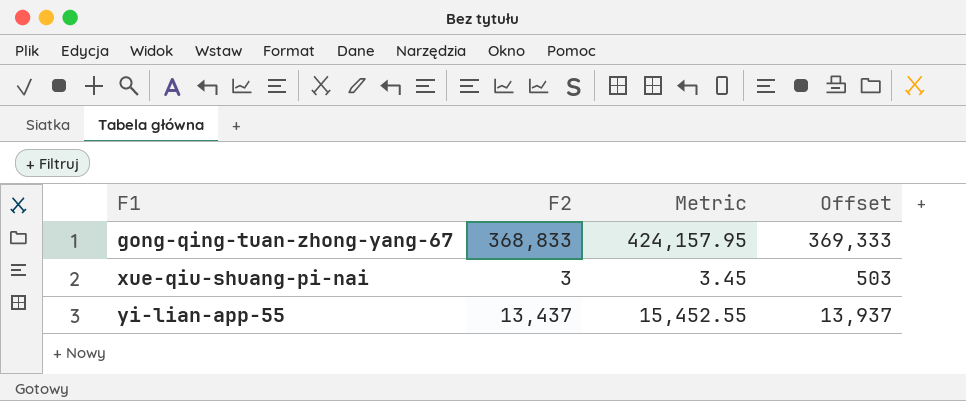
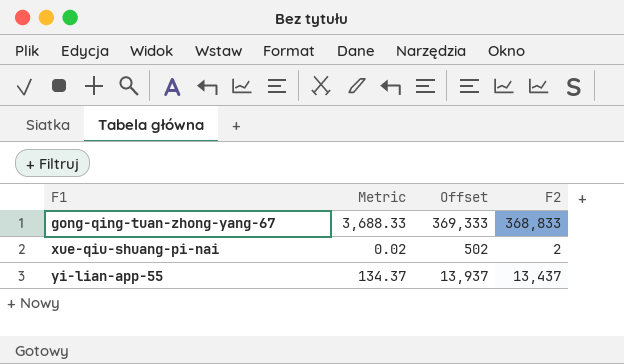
column Metric | formula: [F2] * 1.15 -> [F2] * 0.01
column F2 | position: 2 -> 4
xue-qiu-shuang-pi-nai | Offset: 503 -> 502
xue-qiu-shuang-pi-nai | F2: 3 -> 2

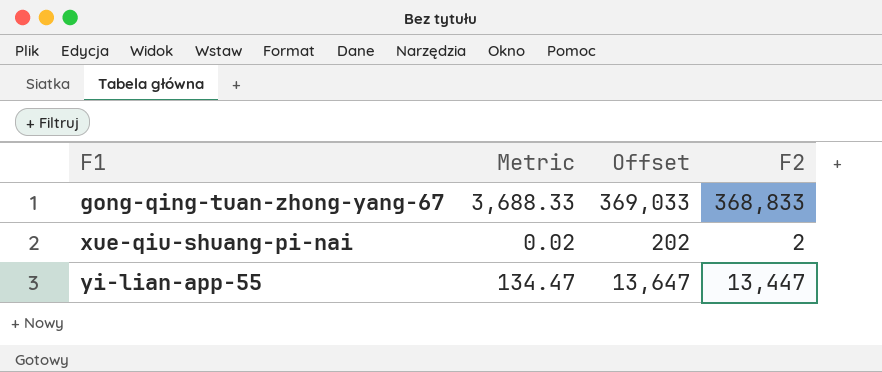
column Offset | formula: [F2] + 500 -> [F2] + 200
yi-lian-app-55 | Metric: 134.37 -> 134.47
yi-lian-app-55 | F2: 13,437 -> 13,447

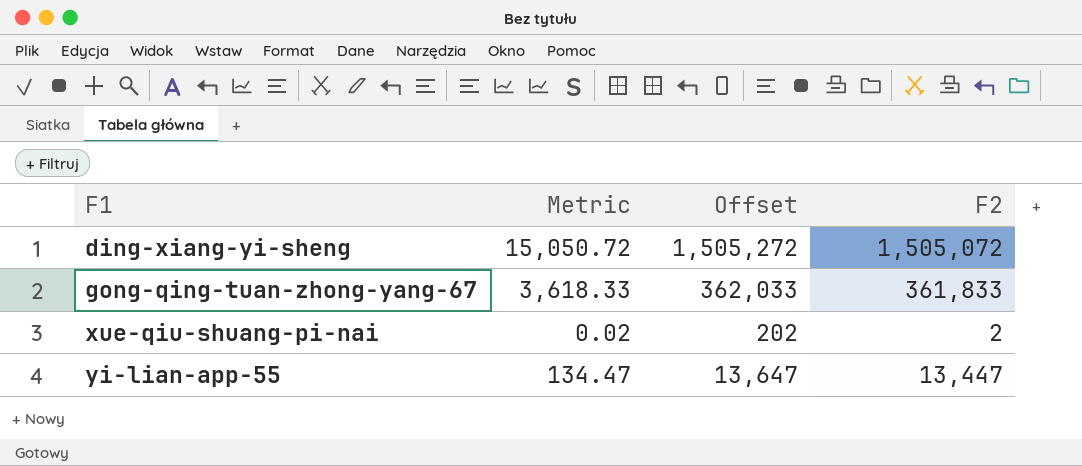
row ding-xiang-yi-sheng: none -> 15,050.72 | 1,505,272 | 1,505,072
gong-qing-tuan-zhong-yang-67 | Metric: 3,688.33 -> 3,618.33
gong-qing-tuan-zhong-yang-67 | Offset: 369,033 -> 362,033
gong-qing-tuan-zhong-yang-67 | F2: 368,833 -> 361,833

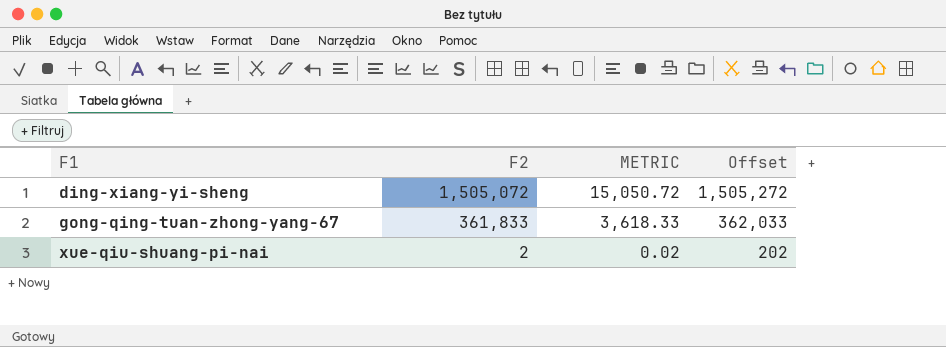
column F2 | position: 4 -> 2
column name: Metric -> METRIC
row yi-lian-app-55: 134.47 | 13,647 | 13,447 -> none

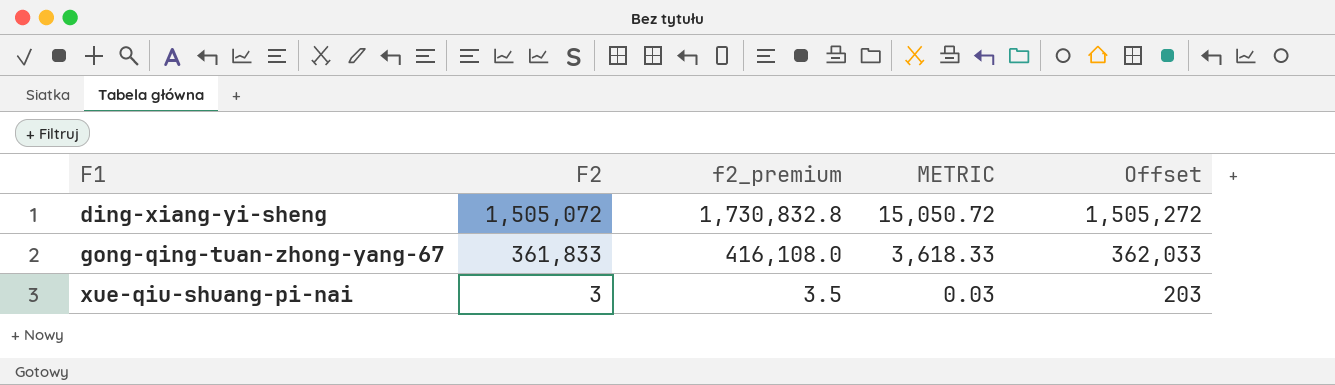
column f2_premium | formula: none -> [F2] * 1.15
xue-qiu-shuang-pi-nai | F2: 2 -> 3
xue-qiu-shuang-pi-nai | METRIC: 0.02 -> 0.03
xue-qiu-shuang-pi-nai | Offset: 202 -> 203

